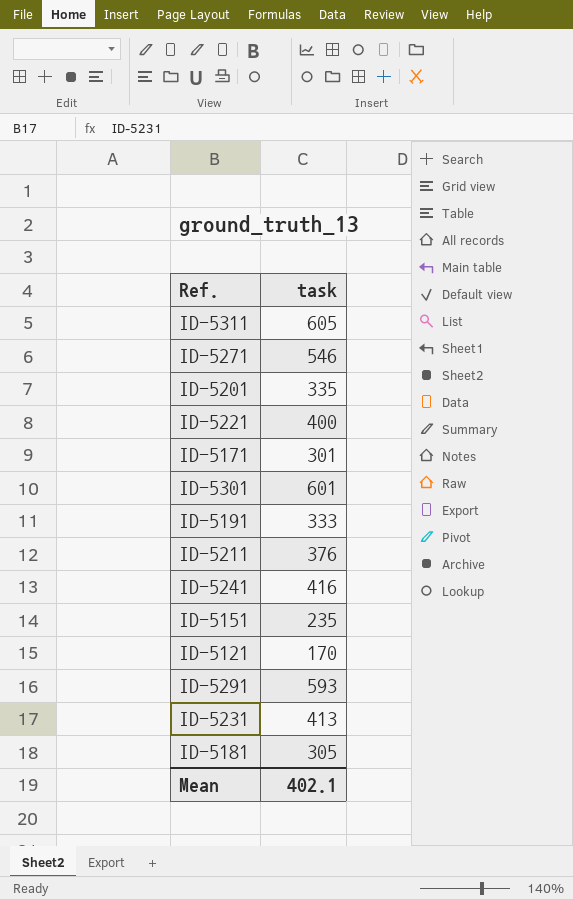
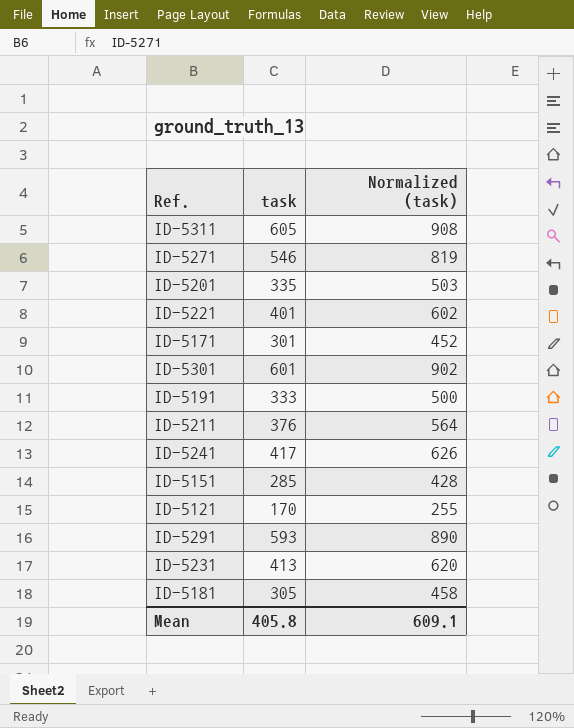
column Normalized (task) | formula: none -> [task] * 1.5
ID-5221 | task: 400 -> 401
ID-5241 | task: 416 -> 417
ID-5151 | task: 235 -> 285
Mean | task: 402.1 -> 405.8

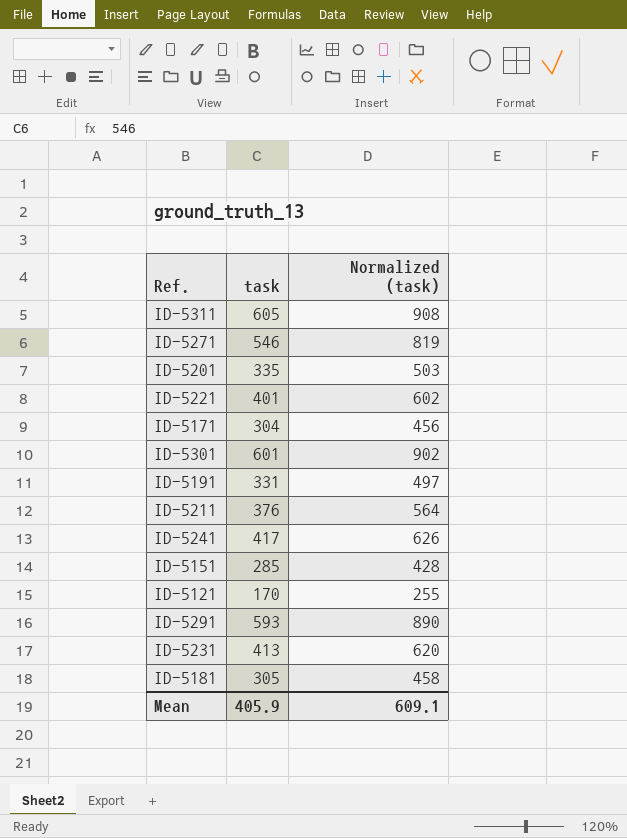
ID-5171 | task: 301 -> 304
ID-5171 | Normalized (task): 452 -> 456
ID-5191 | task: 333 -> 331
ID-5191 | Normalized (task): 500 -> 497
Mean | task: 405.8 -> 405.9

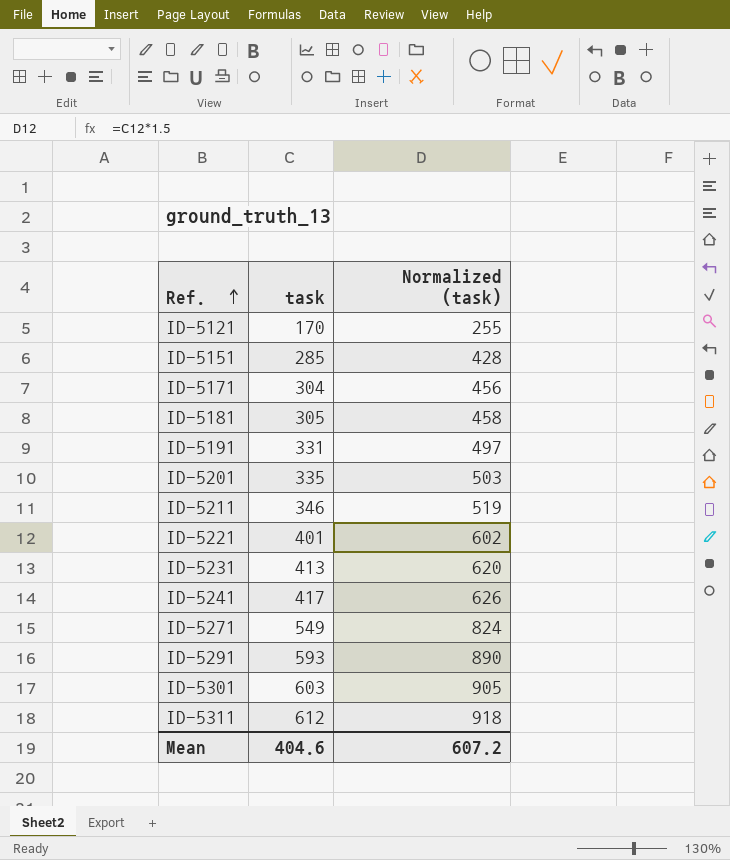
row order: none -> Ref. ascending
ID-5211 | task: 376 -> 346
ID-5211 | Normalized (task): 564 -> 519
ID-5271 | task: 546 -> 549
ID-5271 | Normalized (task): 819 -> 824
ID-5301 | task: 601 -> 603
ID-5301 | Normalized (task): 902 -> 905
ID-5311 | task: 605 -> 612
ID-5311 | Normalized (task): 908 -> 918
Mean | task: 405.9 -> 404.6
Mean | Normalized (task): 609.1 -> 607.2

